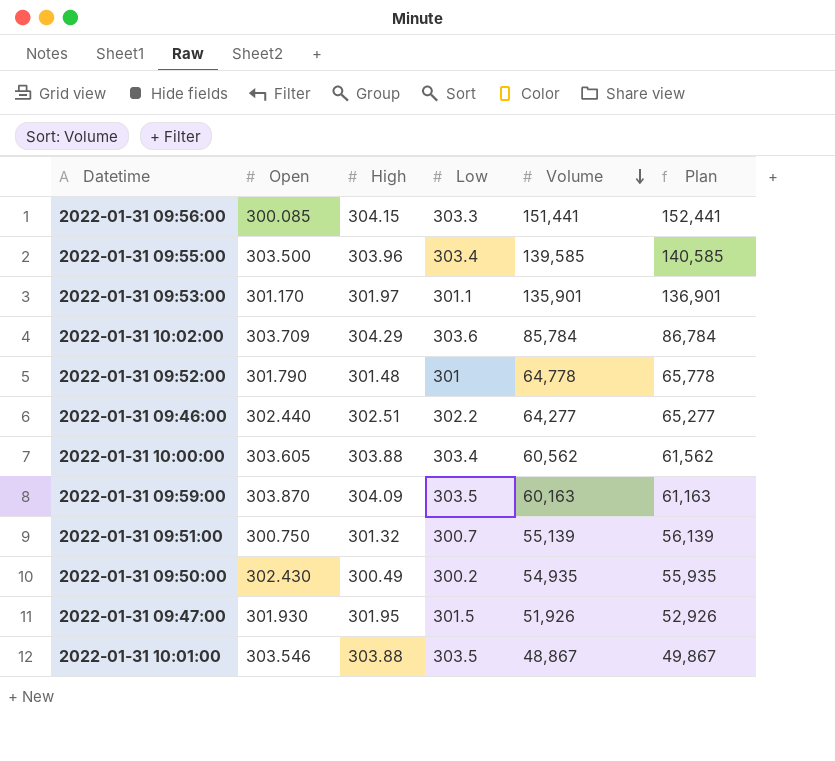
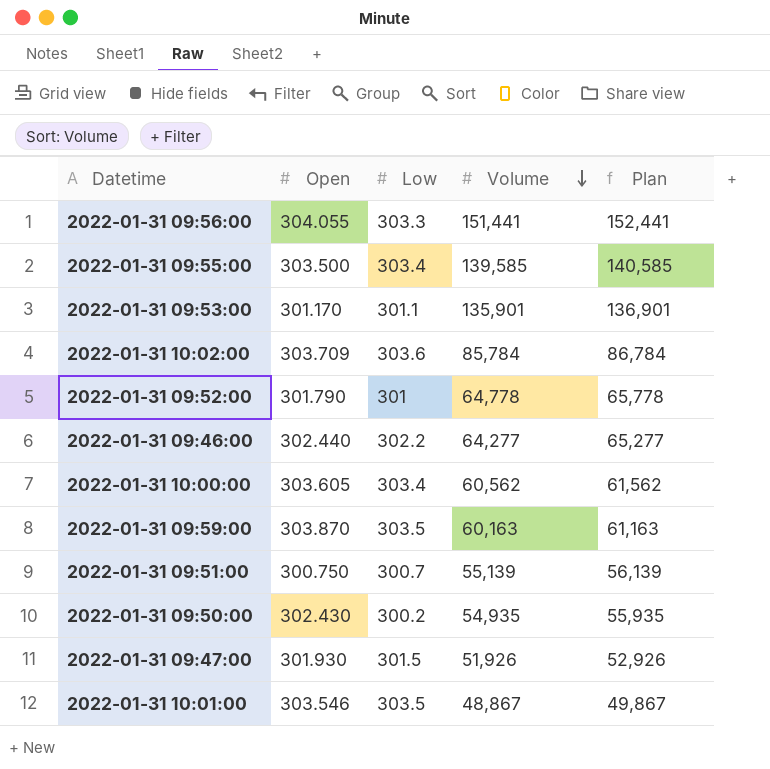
column High | position: 3 -> none
2022-01-31 09:56:00 | Open: 300.085 -> 304.055

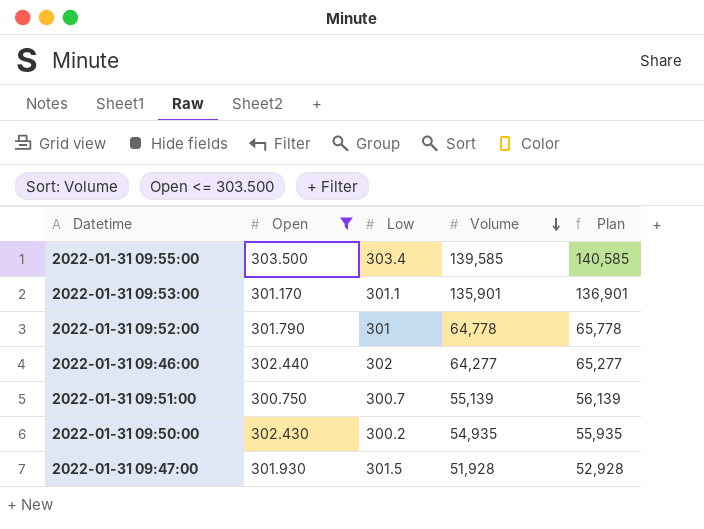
filter: none -> Open <= 303.500
2022-01-31 09:46:00 | Low: 302.2 -> 302
2022-01-31 09:47:00 | Volume: 51,926 -> 51,928
2022-01-31 09:47:00 | Plan: 52,926 -> 52,928

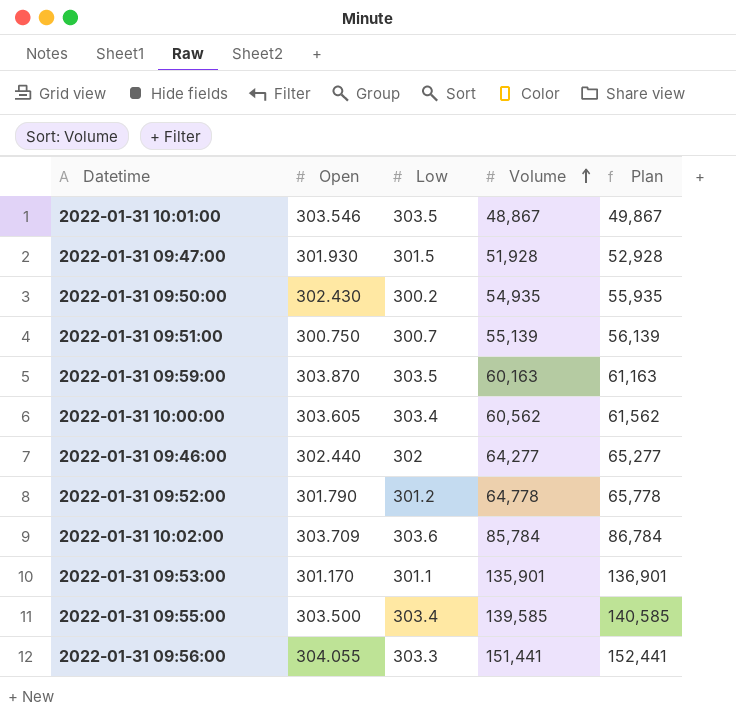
filter: Open <= 303.500 -> none
row order: Volume descending -> Volume ascending
2022-01-31 09:52:00 | Low: 301 -> 301.2

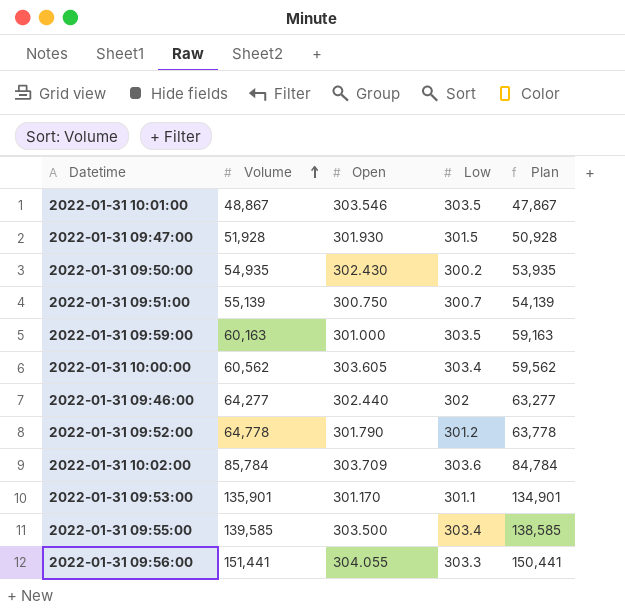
column Volume | position: 4 -> 2
column Plan | formula: [Volume] + 1000 -> [Volume] - 1000
2022-01-31 09:59:00 | Open: 303.870 -> 301.000

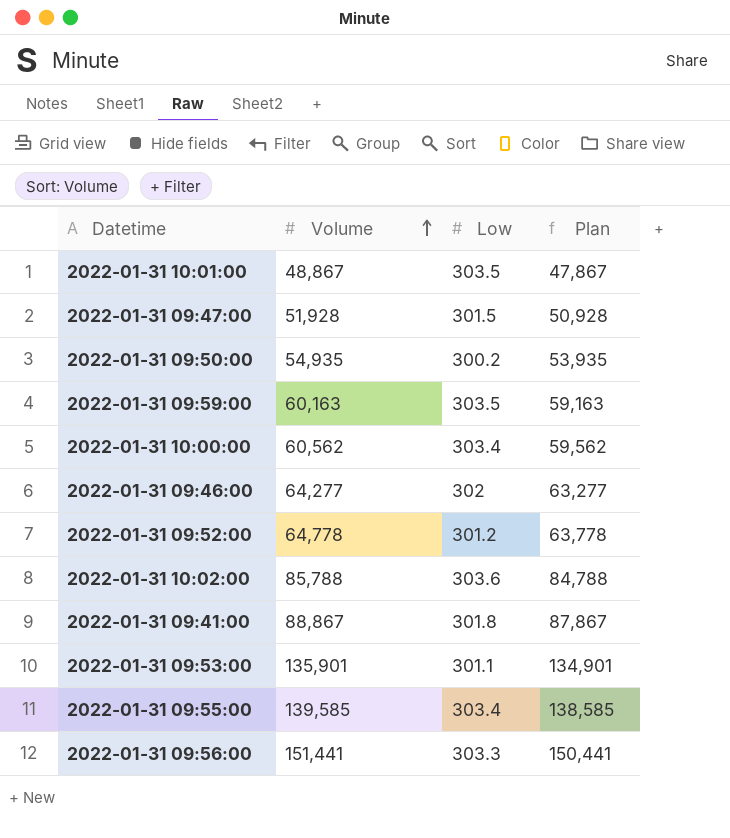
column Open | position: 3 -> none
row 2022-01-31 09:51:00: 55,139 | 300.750 | 300.7 | 54,139 -> none
2022-01-31 10:02:00 | Volume: 85,784 -> 85,788
2022-01-31 10:02:00 | Plan: 84,784 -> 84,788
row 2022-01-31 09:41:00: none -> 88,867 | 301.8 | 87,867

